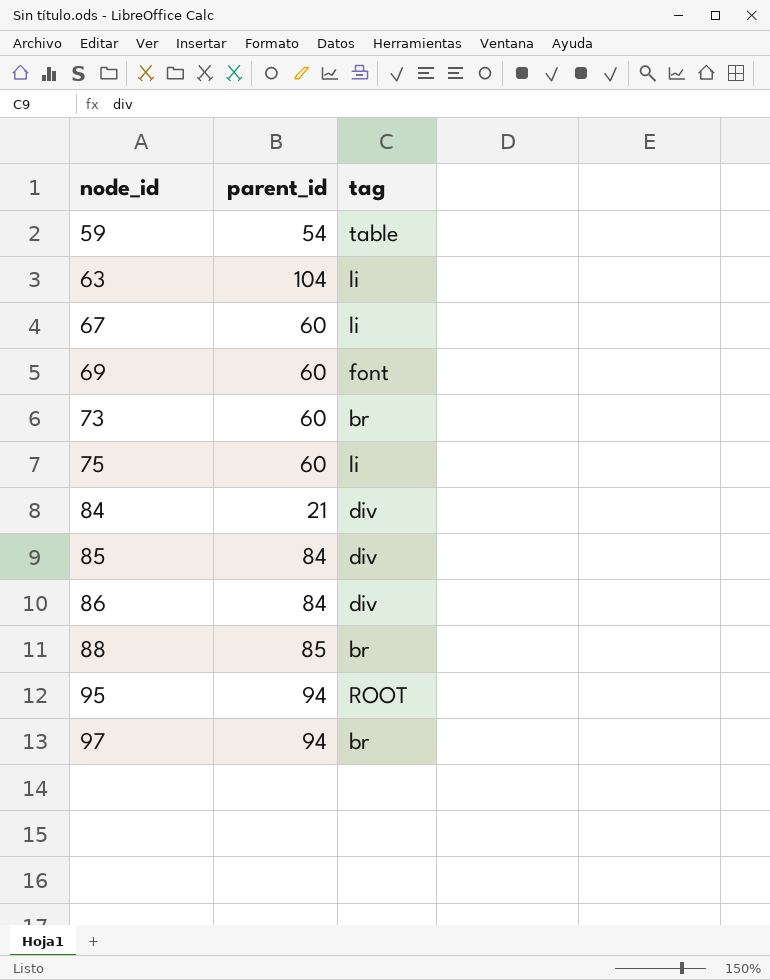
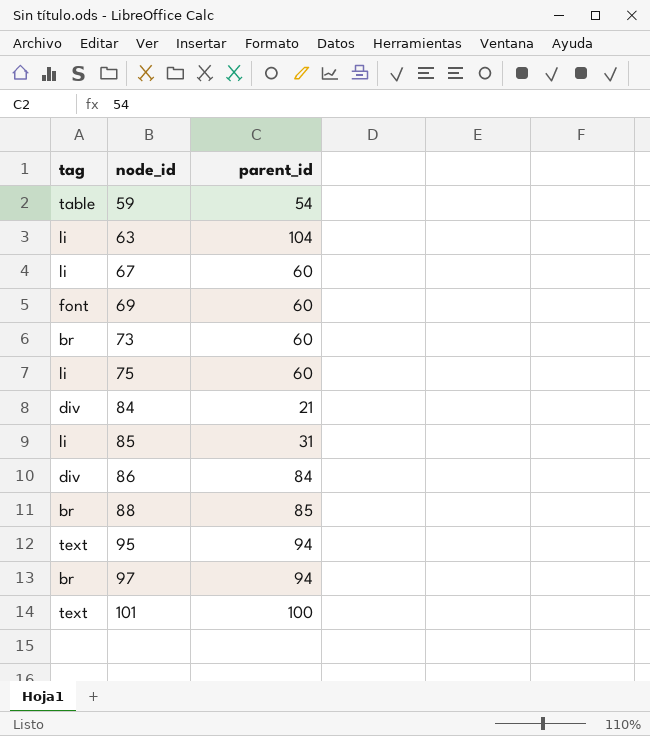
column tag | position: 3 -> 1
85 | tag: div -> li
85 | parent_id: 84 -> 31
95 | tag: ROOT -> text
row 101: none -> text | 100

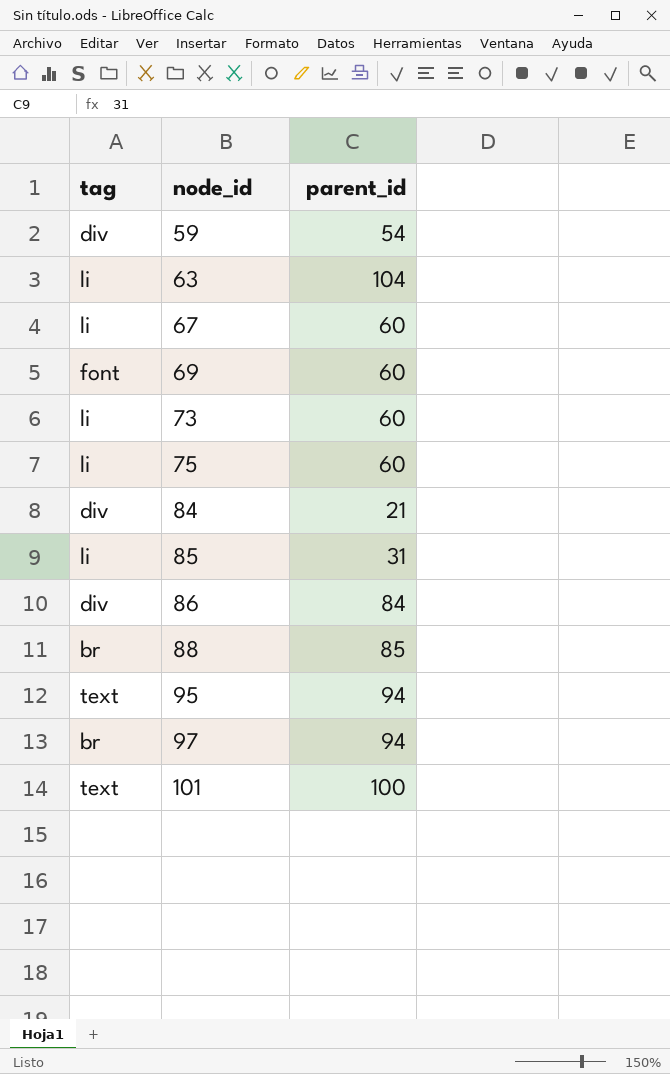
59 | tag: table -> div
73 | tag: br -> li

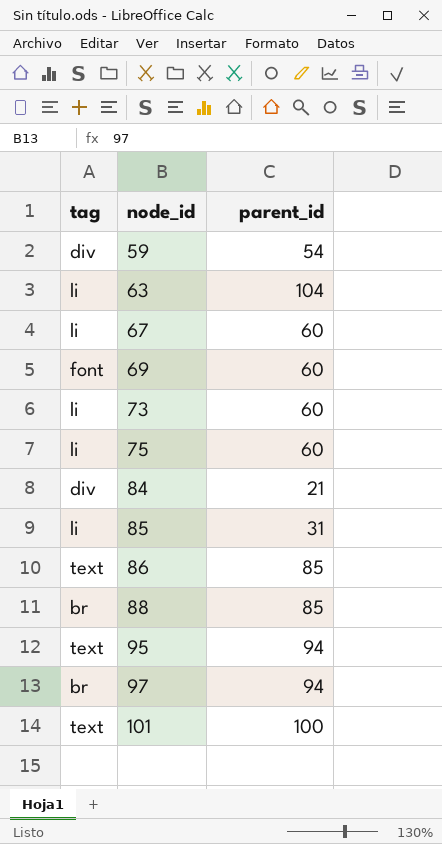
86 | tag: div -> text
86 | parent_id: 84 -> 85

